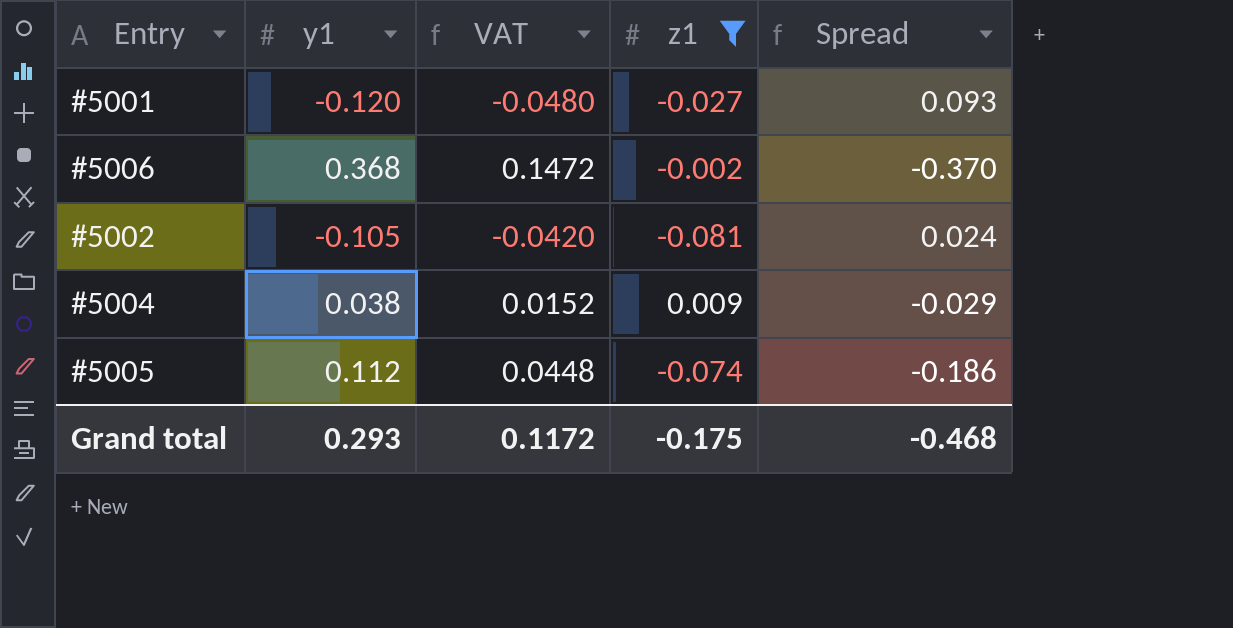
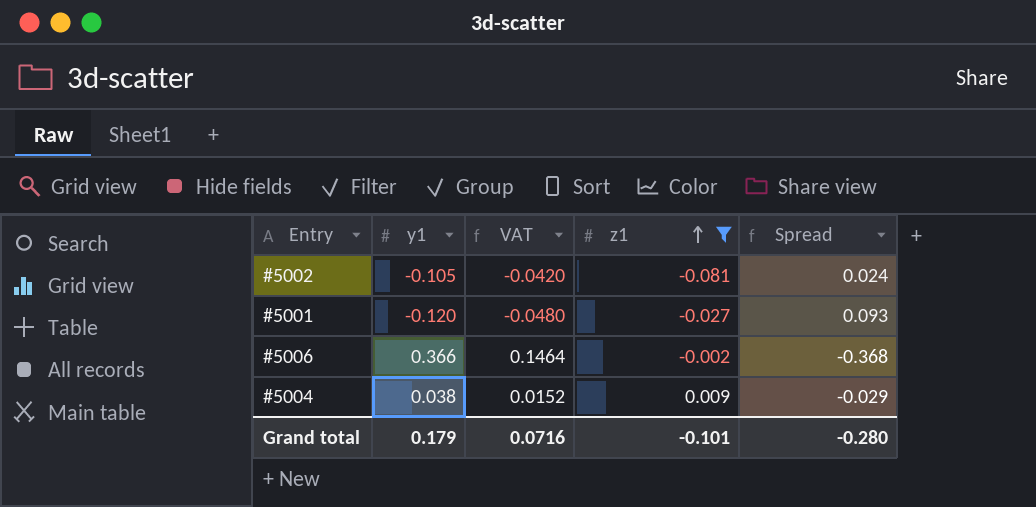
row order: none -> z1 ascending
row #5005: 0.112 | 0.0448 | -0.074 | -0.186 -> none
#5006 | y1: 0.368 -> 0.366
#5006 | VAT: 0.1472 -> 0.1464
#5006 | Spread: -0.370 -> -0.368
Grand total | y1: 0.293 -> 0.179
Grand total | VAT: 0.1172 -> 0.0716
Grand total | z1: -0.175 -> -0.101
Grand total | Spread: -0.468 -> -0.280

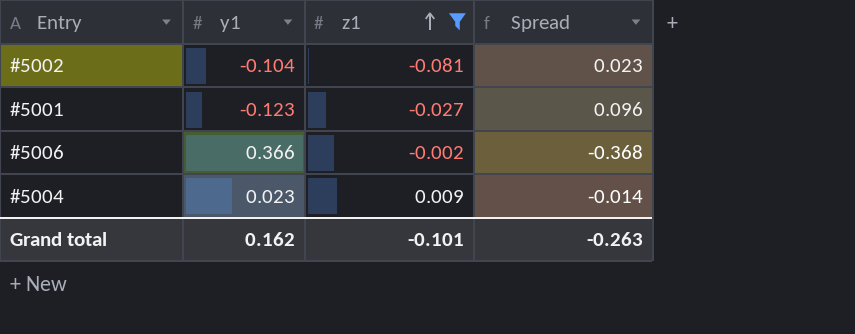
column VAT | formula: [y1] * 0.4 -> none
#5002 | y1: -0.105 -> -0.104
#5002 | Spread: 0.024 -> 0.023
#5001 | y1: -0.120 -> -0.123
#5001 | Spread: 0.093 -> 0.096
#5004 | y1: 0.038 -> 0.023
#5004 | Spread: -0.029 -> -0.014
Grand total | y1: 0.179 -> 0.162
Grand total | Spread: -0.280 -> -0.263

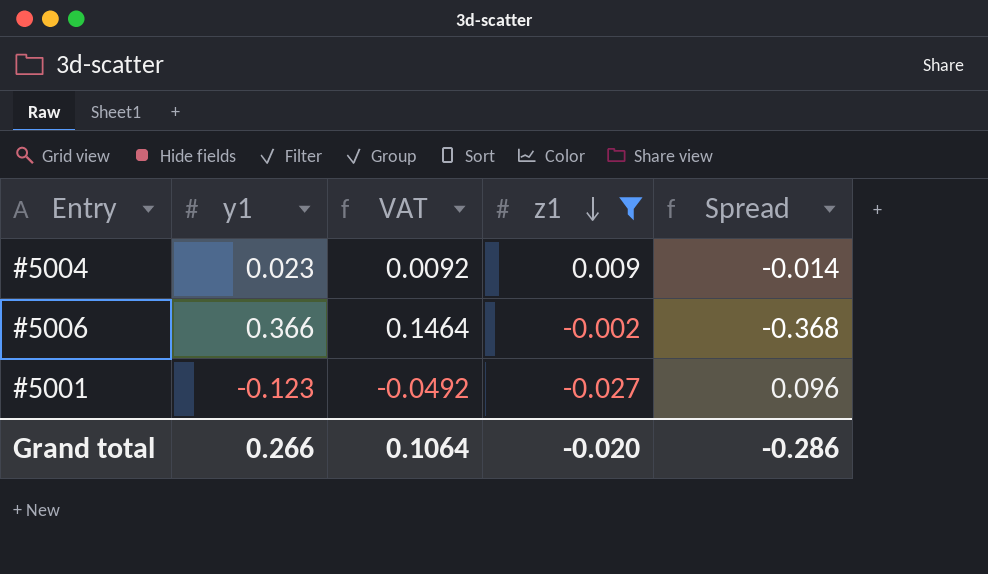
row order: z1 ascending -> z1 descending
column VAT | formula: none -> [y1] * 0.4
row #5002: -0.104 | -0.081 | 0.023 -> none
Grand total | y1: 0.162 -> 0.266
Grand total | z1: -0.101 -> -0.020
Grand total | Spread: -0.263 -> -0.286

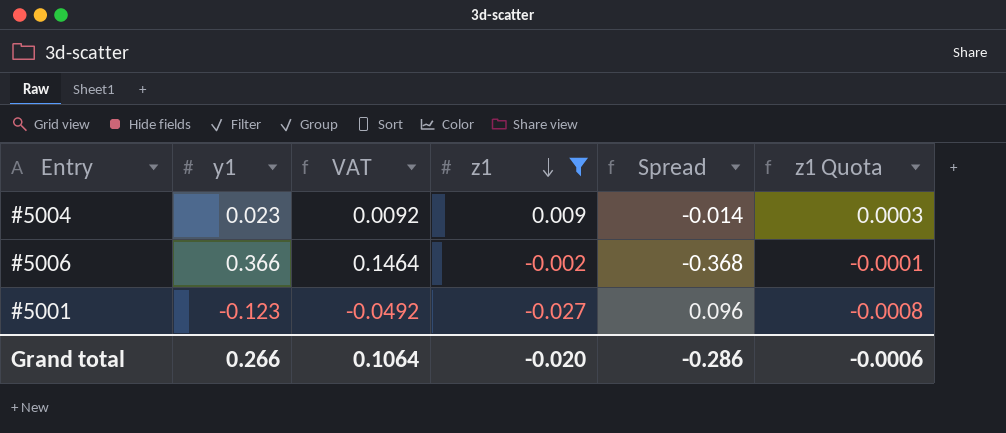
column z1 Quota | formula: none -> [z1] * 0.03

